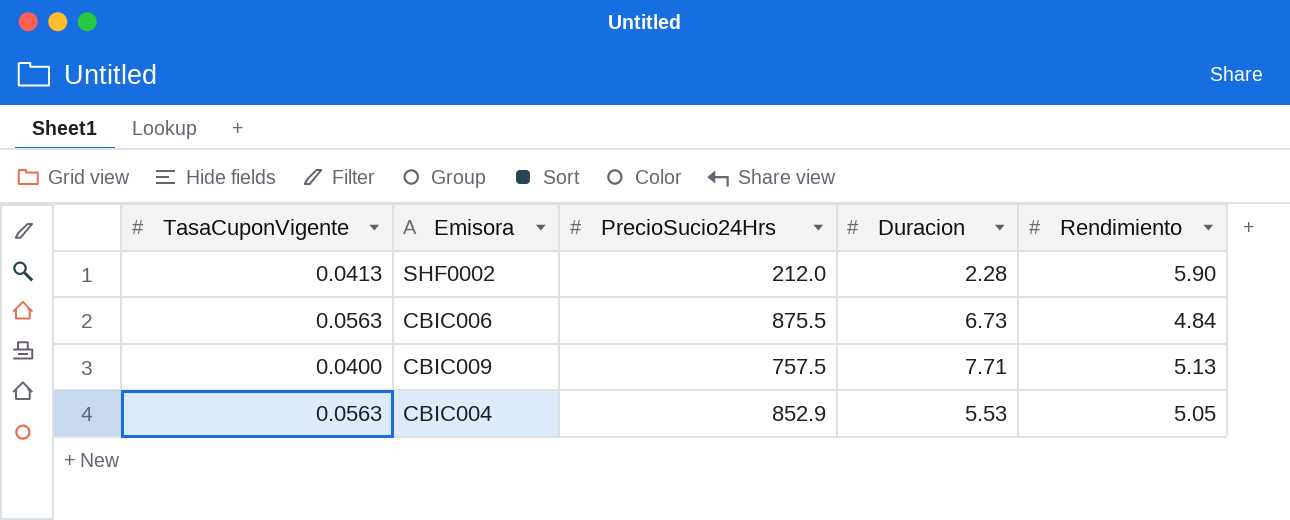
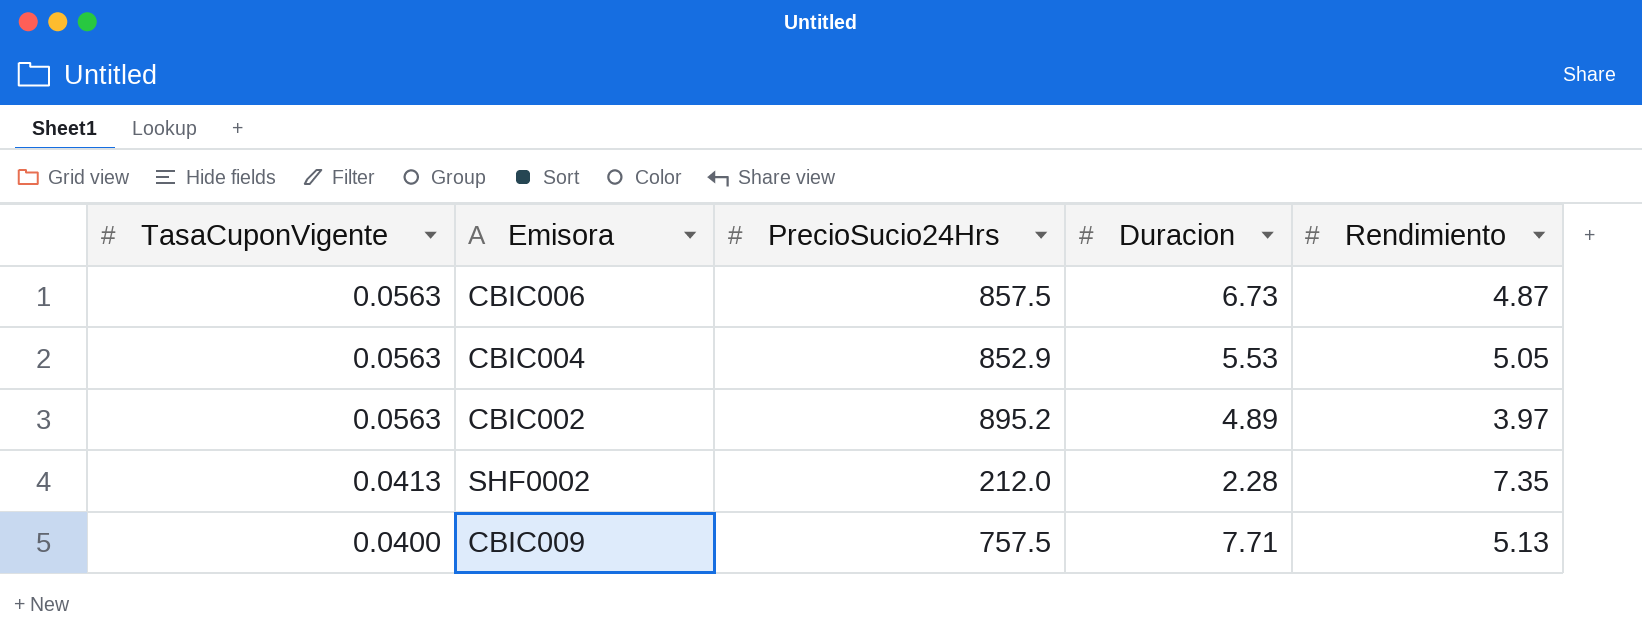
row order: none -> TasaCuponVigente descending
CBIC006 | PrecioSucio24Hrs: 875.5 -> 857.5
CBIC006 | Rendimiento: 4.84 -> 4.87
row CBIC002: none -> 0.0563 | 895.2 | 4.89 | 3.97
SHF0002 | Rendimiento: 5.90 -> 7.35

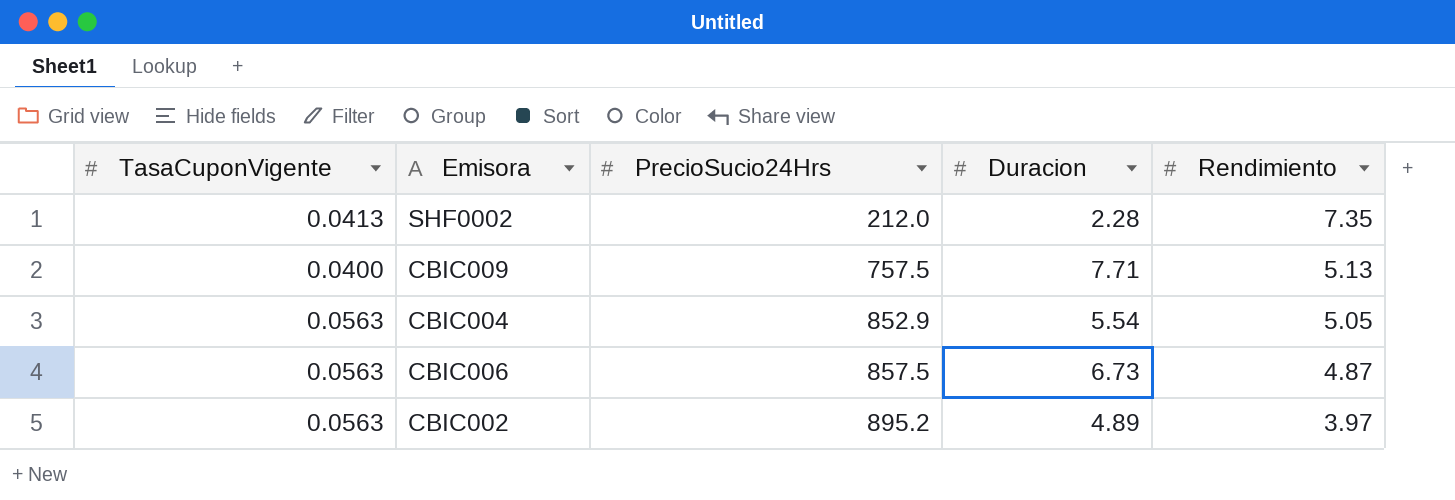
row order: TasaCuponVigente descending -> PrecioSucio24Hrs ascending
CBIC004 | Duracion: 5.53 -> 5.54

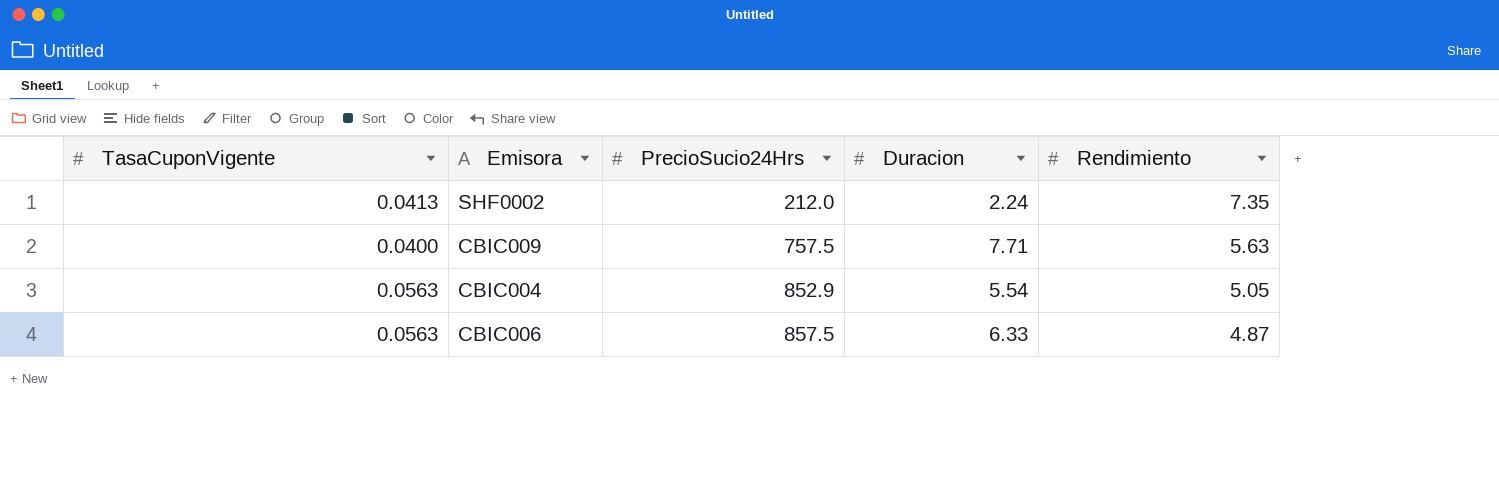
row CBIC002: 0.0563 | 895.2 | 4.89 | 3.97 -> none
SHF0002 | Duracion: 2.28 -> 2.24
CBIC009 | Rendimiento: 5.13 -> 5.63
CBIC006 | Duracion: 6.73 -> 6.33

